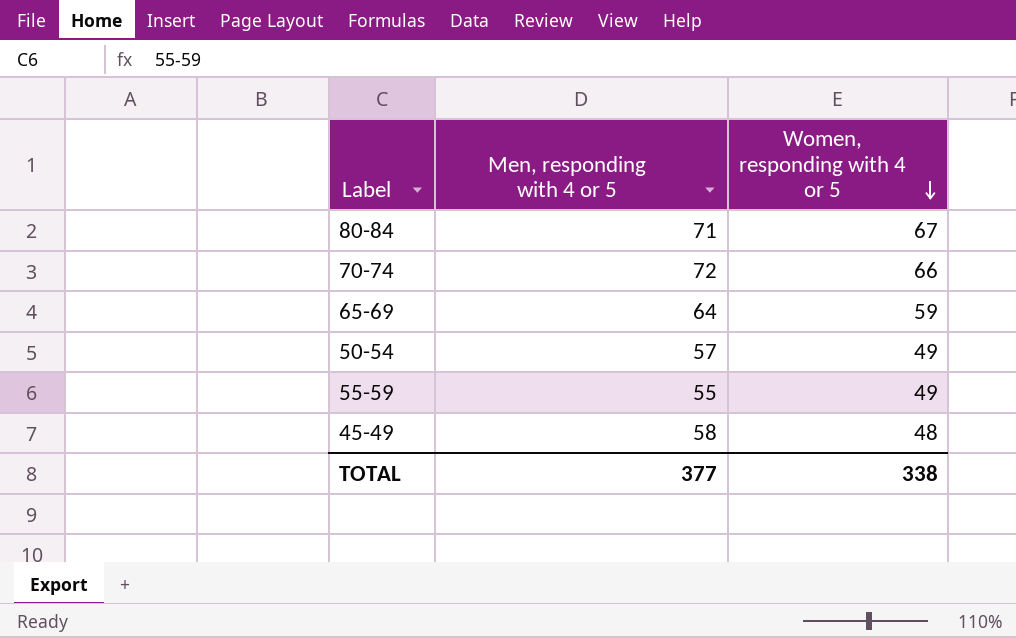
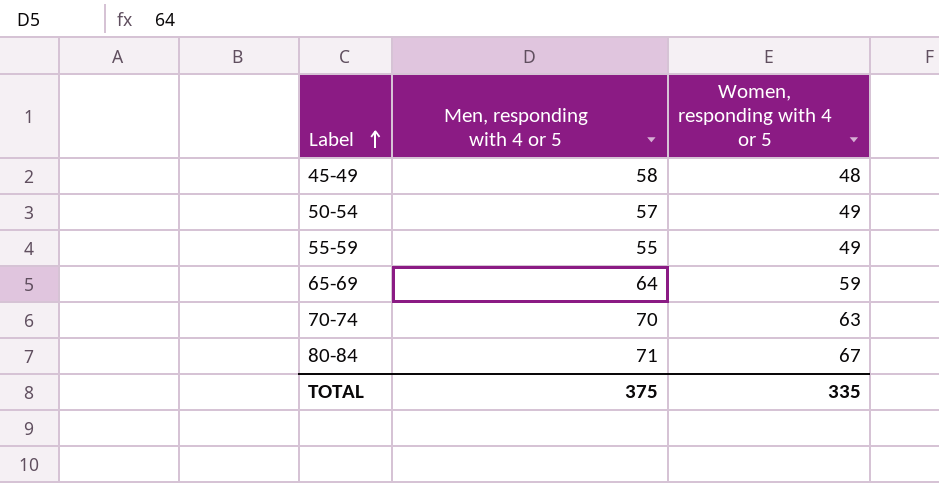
row order: Women, responding with 4 or 5 descending -> Label ascending
70-74 | Men, responding with 4 or 5: 72 -> 70
70-74 | Women, responding with 4 or 5: 66 -> 63
TOTAL | Men, responding with 4 or 5: 377 -> 375
TOTAL | Women, responding with 4 or 5: 338 -> 335

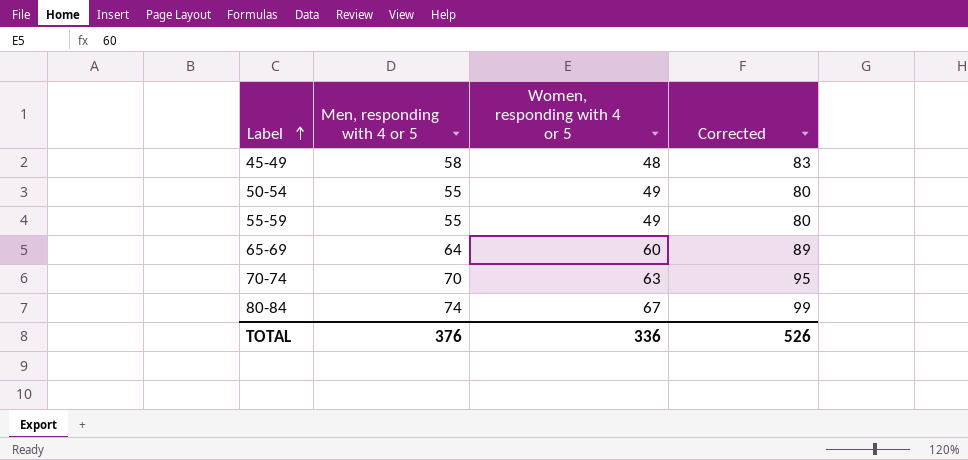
column Corrected | formula: none -> [Men, responding with 4 or 5] + 25
50-54 | Men, responding with 4 or 5: 57 -> 55
65-69 | Women, responding with 4 or 5: 59 -> 60
80-84 | Men, responding with 4 or 5: 71 -> 74
TOTAL | Men, responding with 4 or 5: 375 -> 376
TOTAL | Women, responding with 4 or 5: 335 -> 336

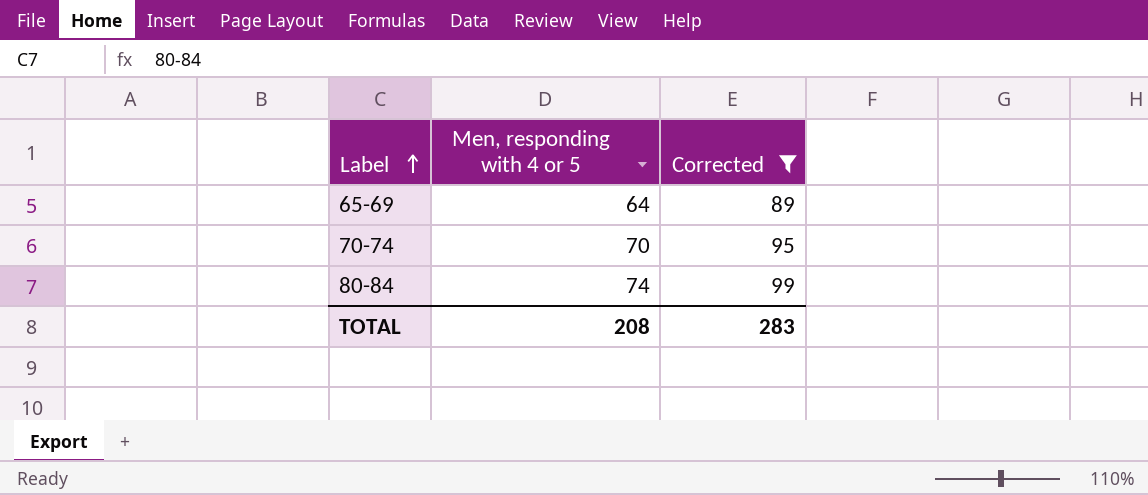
filter: none -> Corrected >= 89
column Women, responding with 4 or 5 | position: 3 -> none
TOTAL | Men, responding with 4 or 5: 376 -> 208
TOTAL | Corrected: 526 -> 283

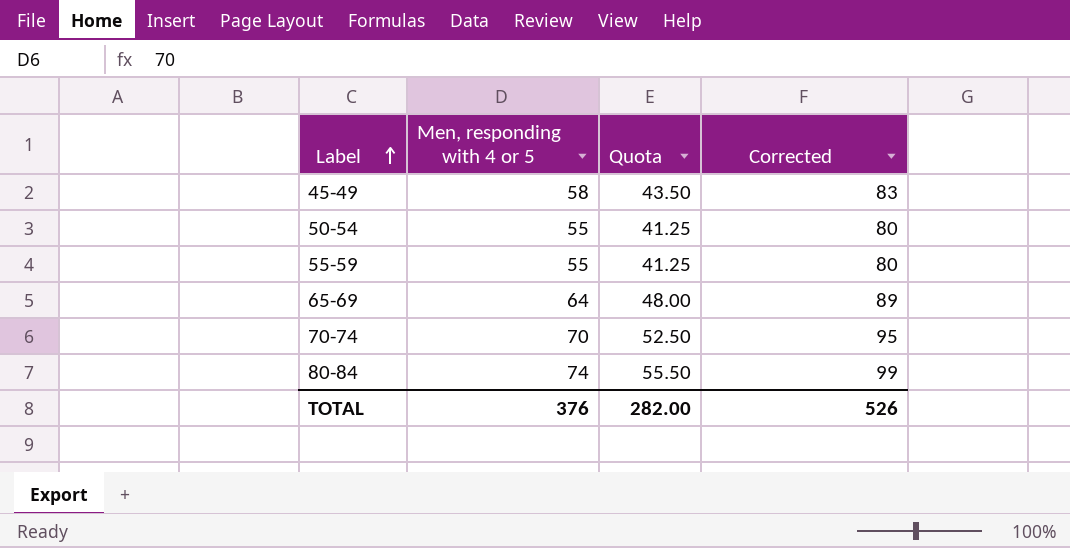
filter: Corrected >= 89 -> none
column Quota | formula: none -> [Men, responding with 4 or 5] * 0.75
TOTAL | Men, responding with 4 or 5: 208 -> 376
TOTAL | Corrected: 283 -> 526

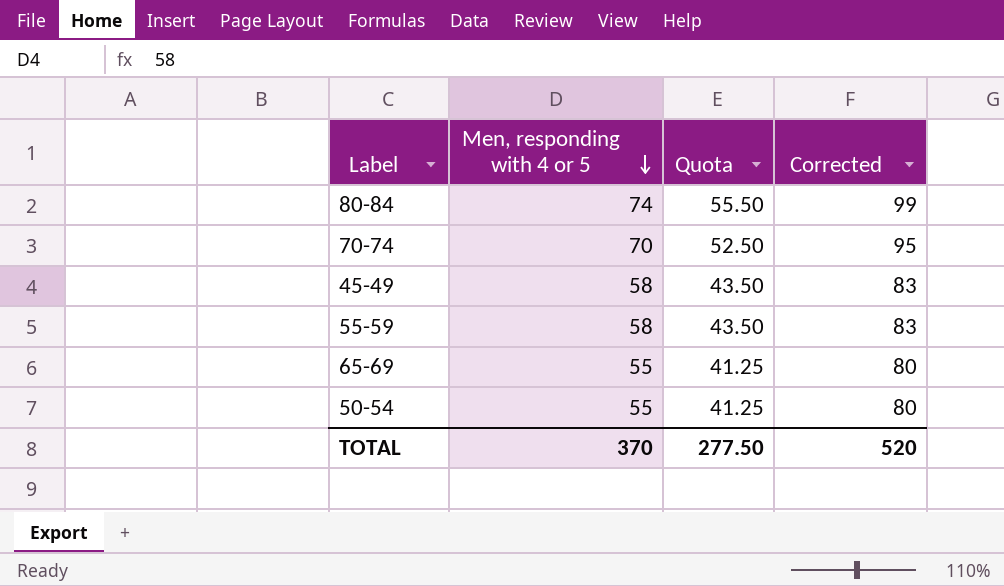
row order: Label ascending -> Men, responding with 4 or 5 descending
55-59 | Men, responding with 4 or 5: 55 -> 58
55-59 | Quota: 41.25 -> 43.50
55-59 | Corrected: 80 -> 83
65-69 | Men, responding with 4 or 5: 64 -> 55
65-69 | Quota: 48.00 -> 41.25
65-69 | Corrected: 89 -> 80
TOTAL | Men, responding with 4 or 5: 376 -> 370
TOTAL | Quota: 282.00 -> 277.50
TOTAL | Corrected: 526 -> 520

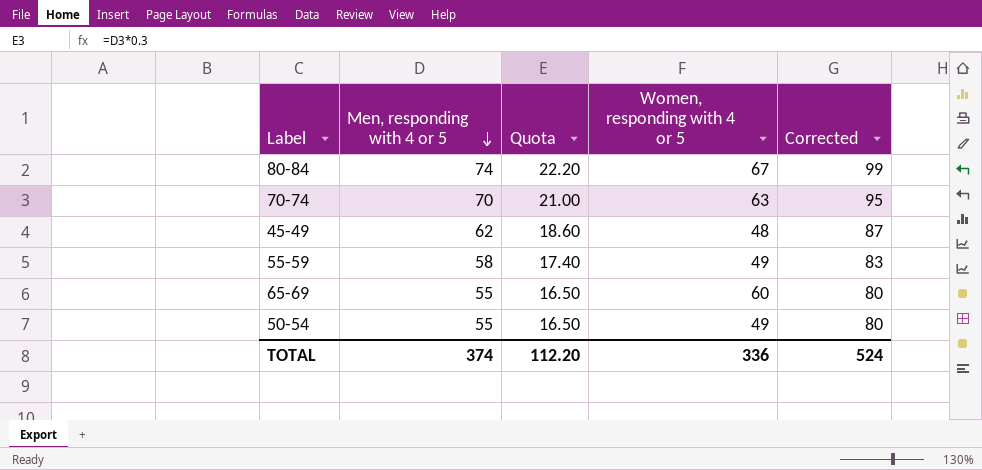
column Quota | formula: [Men, responding with 4 or 5] * 0.75 -> [Men, responding with 4 or 5] * 0.3
column Women, responding with 4 or 5 | position: none -> 4
45-49 | Men, responding with 4 or 5: 58 -> 62
45-49 | Corrected: 83 -> 87
TOTAL | Men, responding with 4 or 5: 370 -> 374
TOTAL | Quota: 277.50 -> 112.20
TOTAL | Corrected: 520 -> 524

